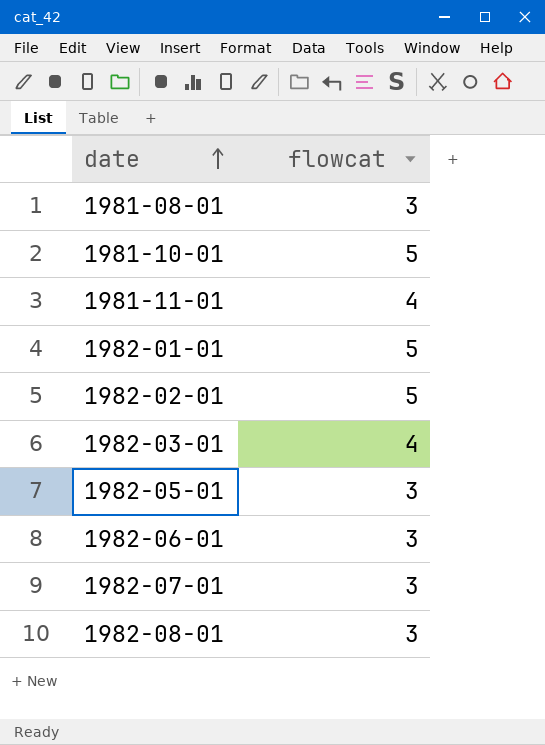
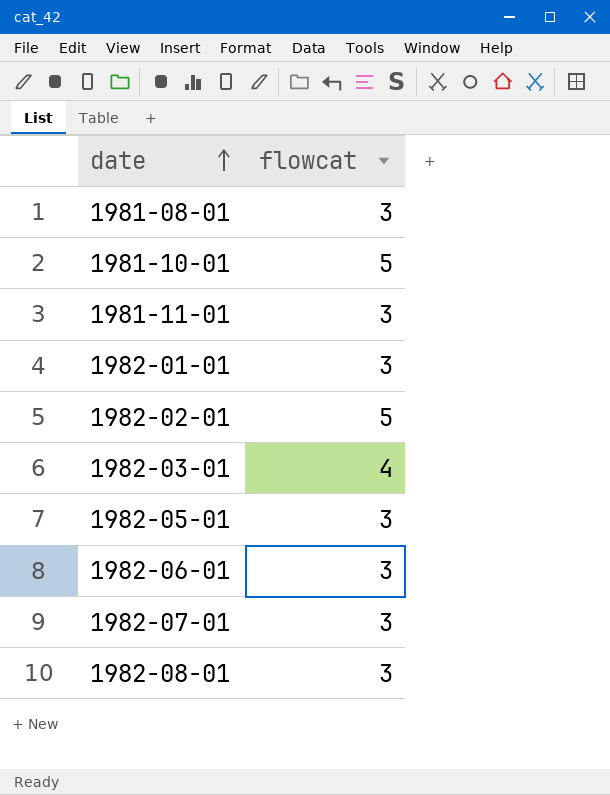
1981-11-01 | flowcat: 4 -> 3
1982-01-01 | flowcat: 5 -> 3

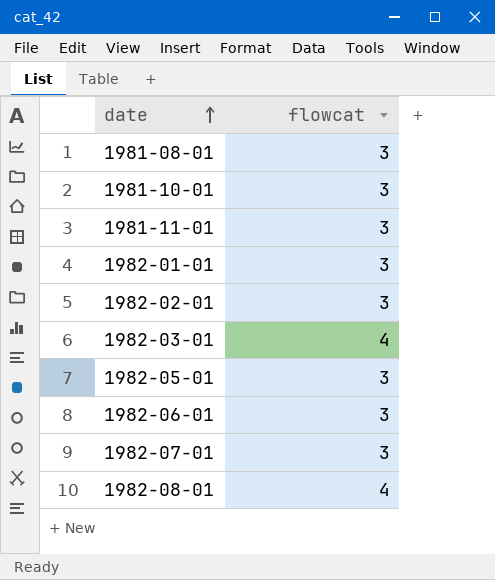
1981-10-01 | flowcat: 5 -> 3
1982-02-01 | flowcat: 5 -> 3
1982-08-01 | flowcat: 3 -> 4

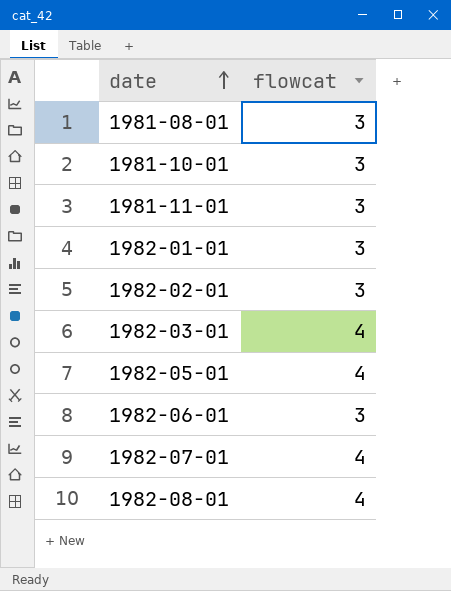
1982-05-01 | flowcat: 3 -> 4
1982-07-01 | flowcat: 3 -> 4

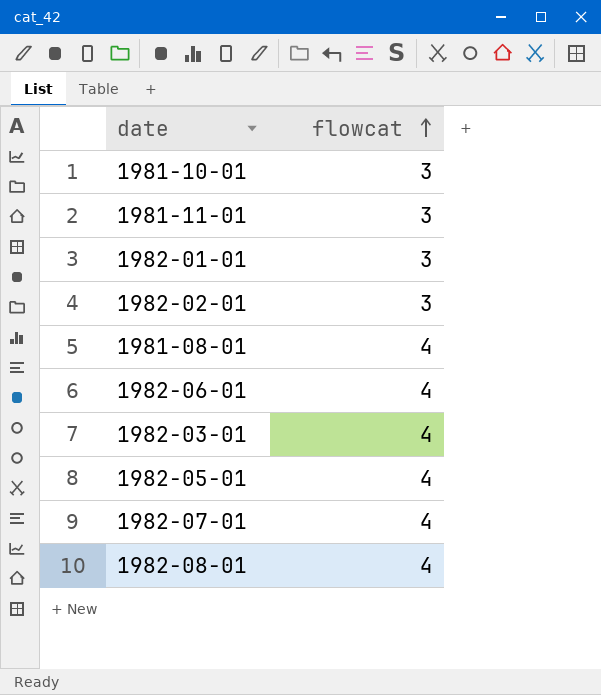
row order: date ascending -> flowcat ascending
1981-08-01 | flowcat: 3 -> 4
1982-06-01 | flowcat: 3 -> 4

